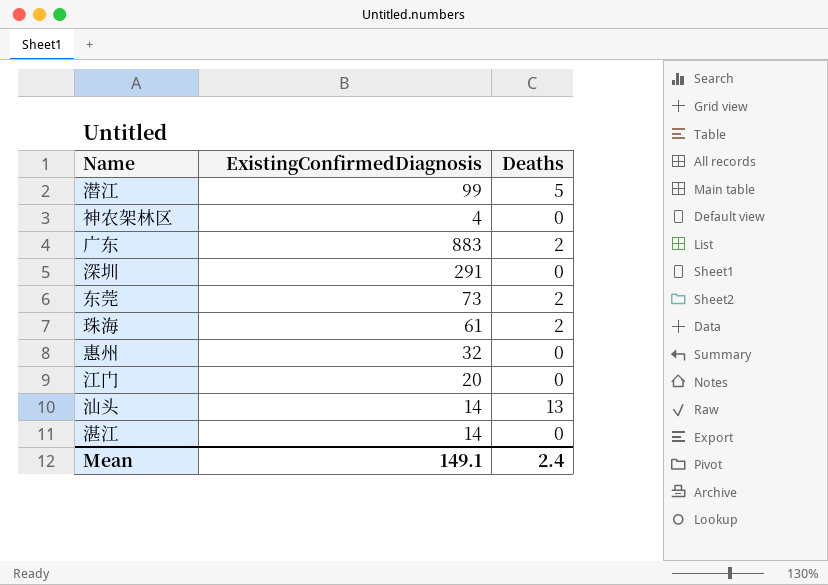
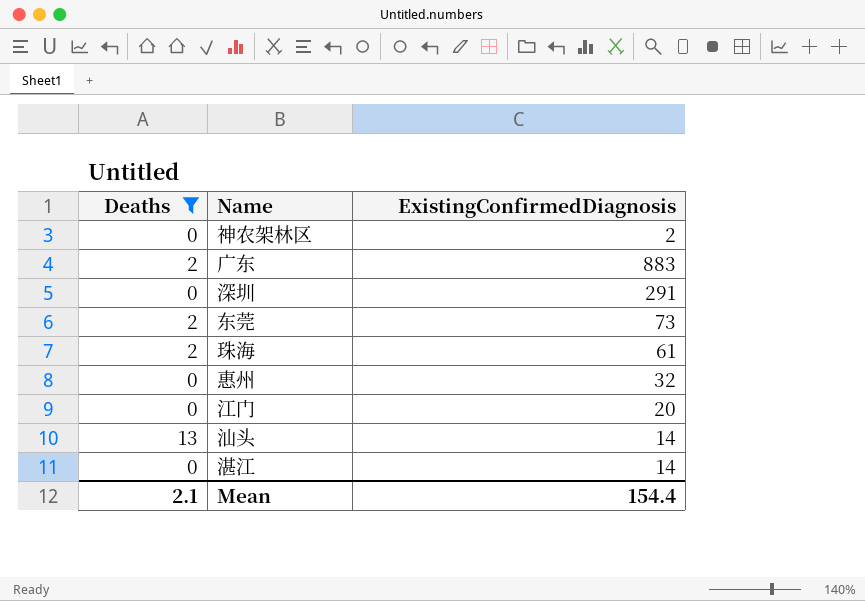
filter: none -> Deaths != 5
column Deaths | position: 3 -> 1
神农架林区 | ExistingConfirmedDiagnosis: 4 -> 2
Mean | Deaths: 2.4 -> 2.1
Mean | ExistingConfirmedDiagnosis: 149.1 -> 154.4

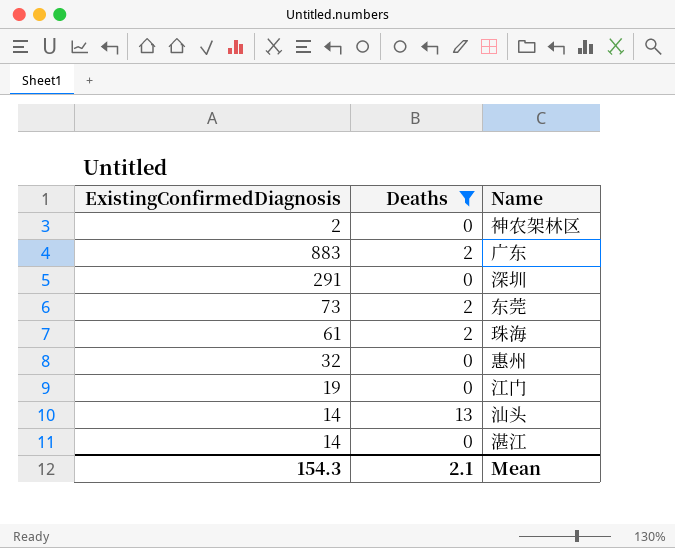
column ExistingConfirmedDiagnosis | position: 3 -> 1
江门 | ExistingConfirmedDiagnosis: 20 -> 19
Mean | ExistingConfirmedDiagnosis: 154.4 -> 154.3

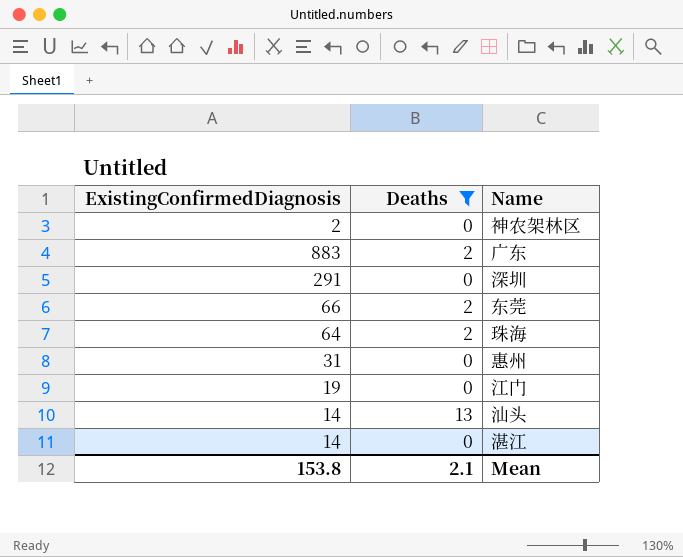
东莞 | ExistingConfirmedDiagnosis: 73 -> 66
珠海 | ExistingConfirmedDiagnosis: 61 -> 64
惠州 | ExistingConfirmedDiagnosis: 32 -> 31
Mean | ExistingConfirmedDiagnosis: 154.3 -> 153.8

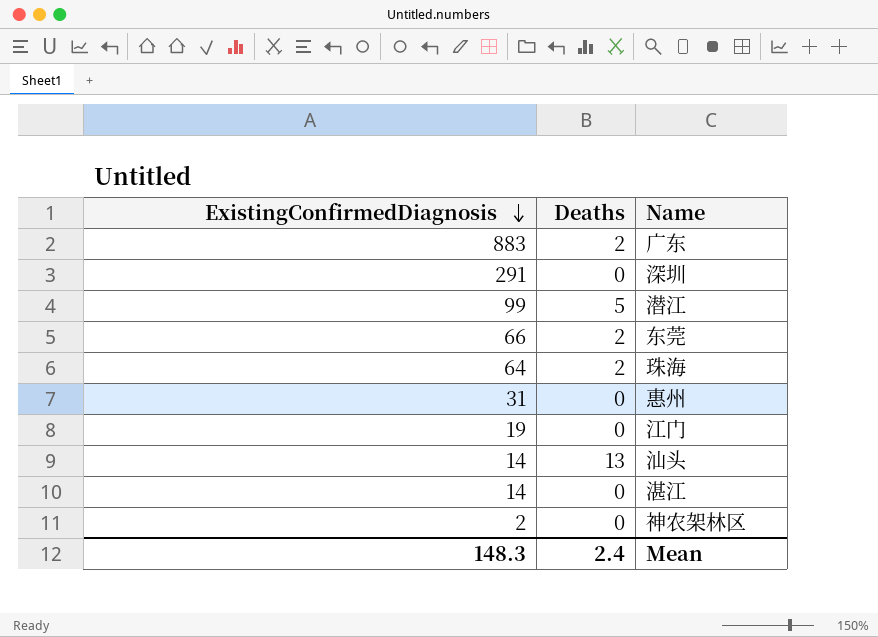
filter: Deaths != 5 -> none
row order: none -> ExistingConfirmedDiagnosis descending
Mean | ExistingConfirmedDiagnosis: 153.8 -> 148.3
Mean | Deaths: 2.1 -> 2.4

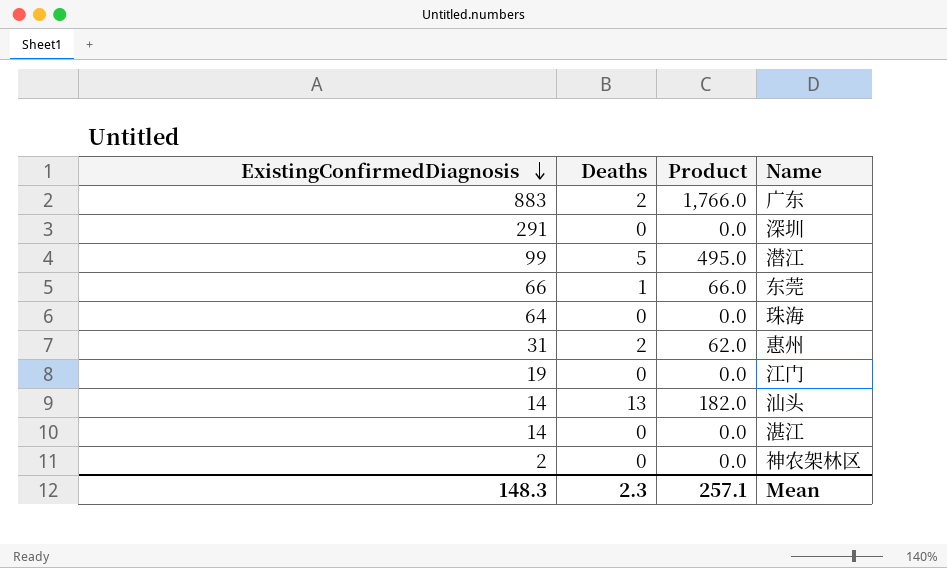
column Product | formula: none -> [ExistingConfirmedDiagnosis] * [Deaths]
东莞 | Deaths: 2 -> 1
珠海 | Deaths: 2 -> 0
惠州 | Deaths: 0 -> 2
Mean | Deaths: 2.4 -> 2.3

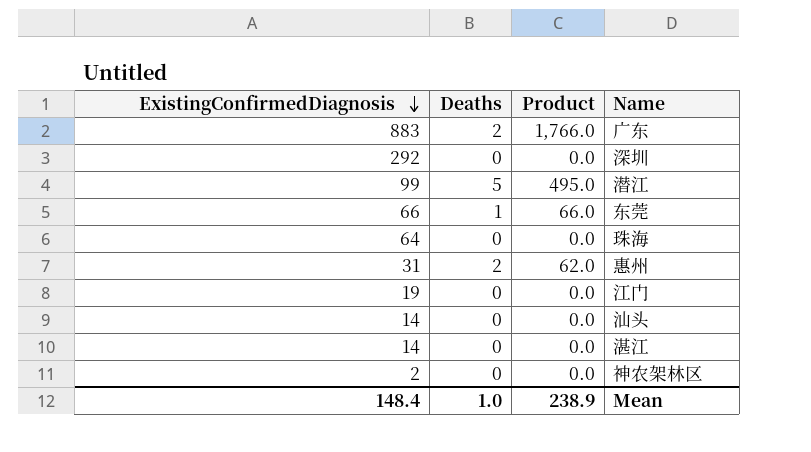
深圳 | ExistingConfirmedDiagnosis: 291 -> 292
汕头 | Deaths: 13 -> 0
汕头 | Product: 182.0 -> 0.0
Mean | ExistingConfirmedDiagnosis: 148.3 -> 148.4
Mean | Deaths: 2.3 -> 1.0
Mean | Product: 257.1 -> 238.9

